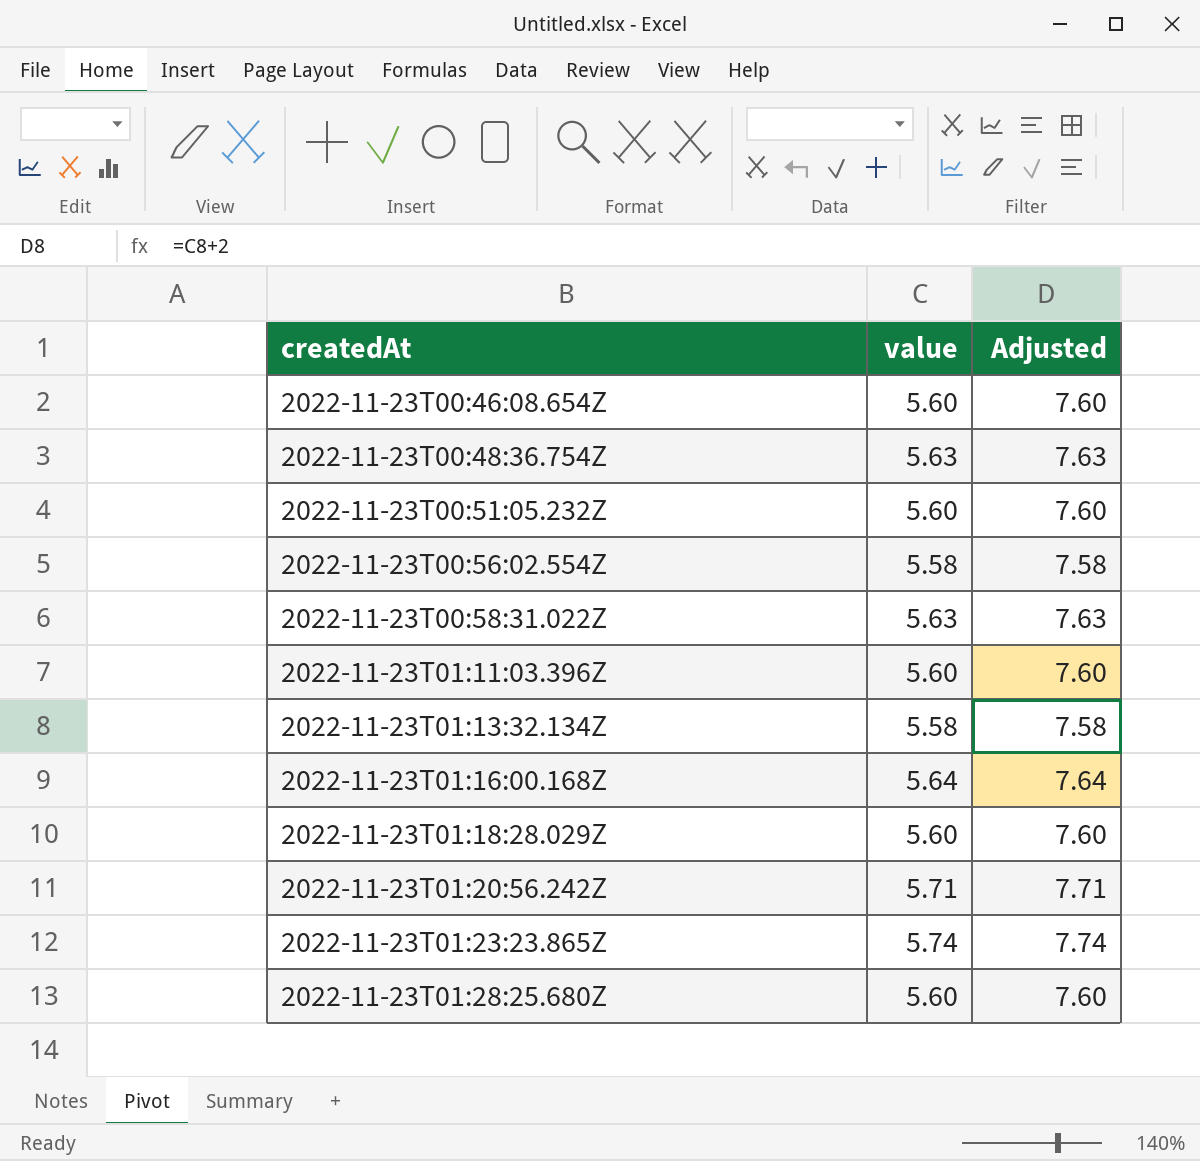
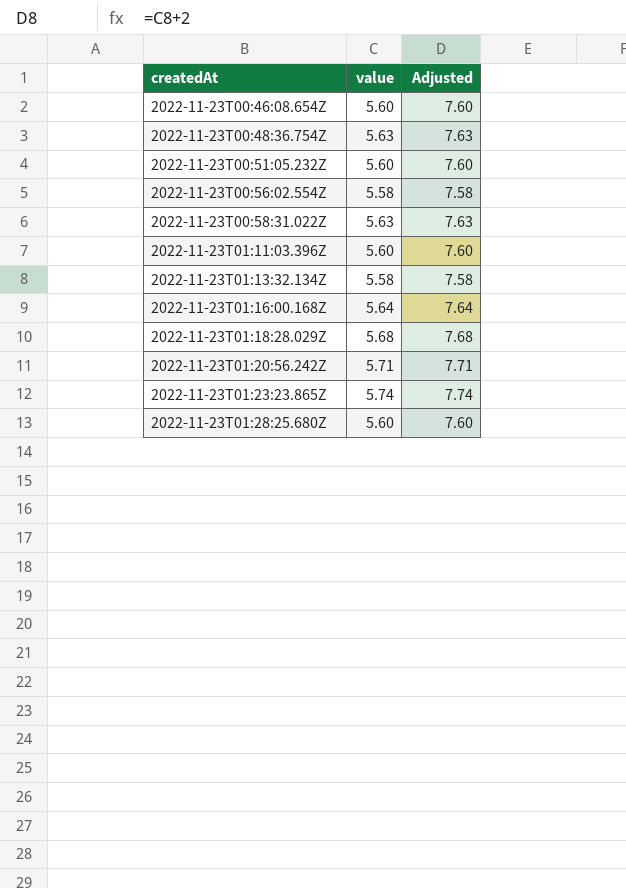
2022-11-23T01:18:28.029Z | value: 5.60 -> 5.68
2022-11-23T01:18:28.029Z | Adjusted: 7.60 -> 7.68

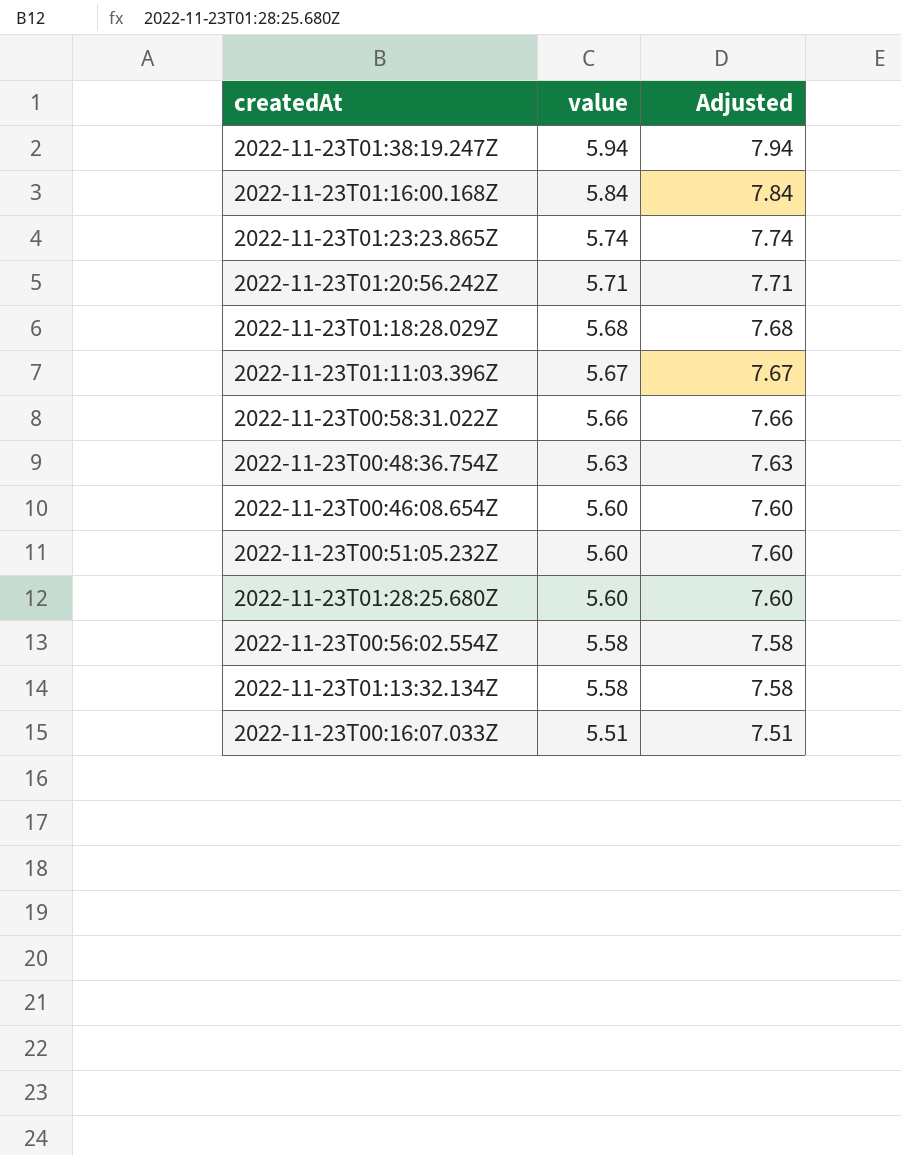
row order: createdAt ascending -> value descending
row 2022-11-23T01:38:19.247Z: none -> 5.94 | 7.94
2022-11-23T01:16:00.168Z | value: 5.64 -> 5.84
2022-11-23T01:16:00.168Z | Adjusted: 7.64 -> 7.84
2022-11-23T01:11:03.396Z | value: 5.60 -> 5.67
2022-11-23T01:11:03.396Z | Adjusted: 7.60 -> 7.67
2022-11-23T00:58:31.022Z | value: 5.63 -> 5.66
2022-11-23T00:58:31.022Z | Adjusted: 7.63 -> 7.66
row 2022-11-23T00:16:07.033Z: none -> 5.51 | 7.51

